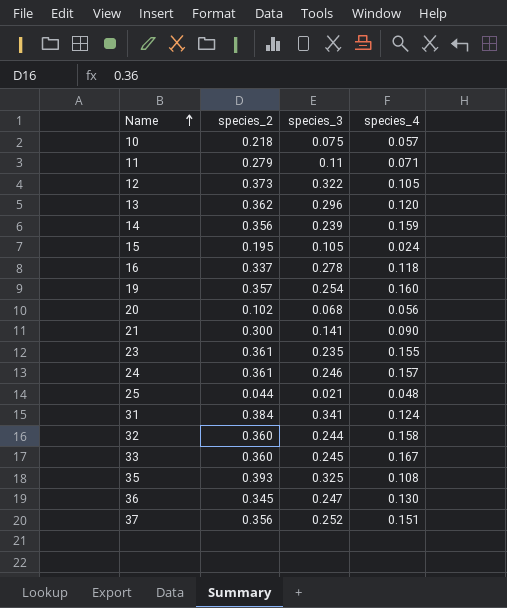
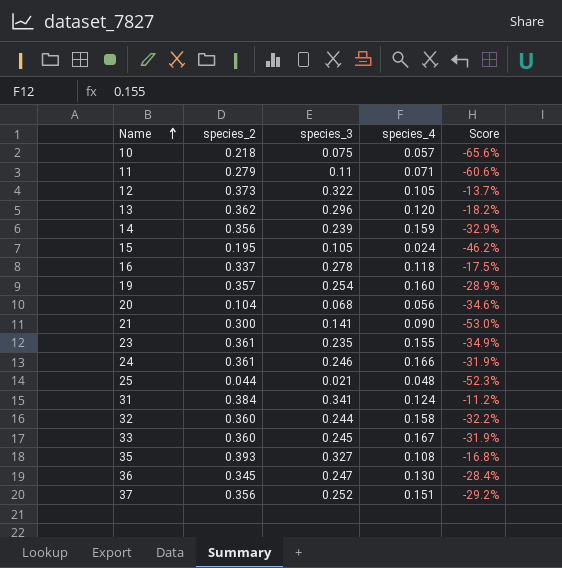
column Score | formula: none -> ([species_3] - [species_2]) / [species_2]
20 | species_2: 0.102 -> 0.104
24 | species_4: 0.157 -> 0.166
35 | species_3: 0.325 -> 0.327

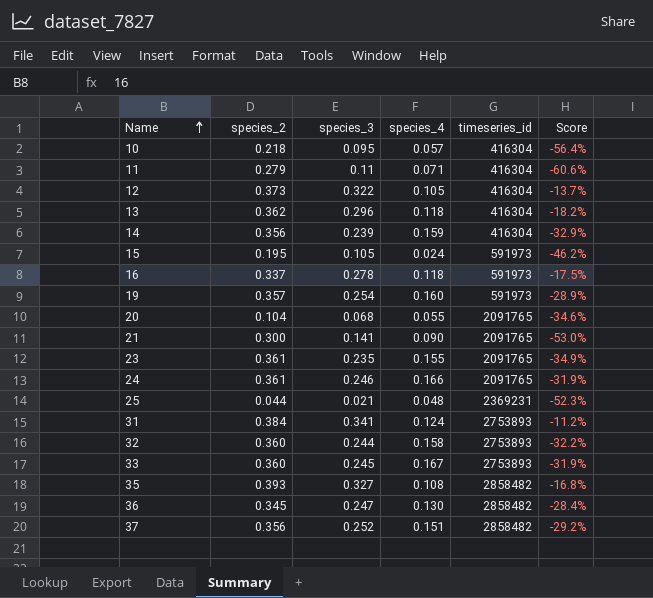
column timeseries_id | position: none -> 5
10 | species_3: 0.075 -> 0.095
10 | Score: -65.6% -> -56.4%
13 | species_4: 0.120 -> 0.118
20 | species_4: 0.056 -> 0.055

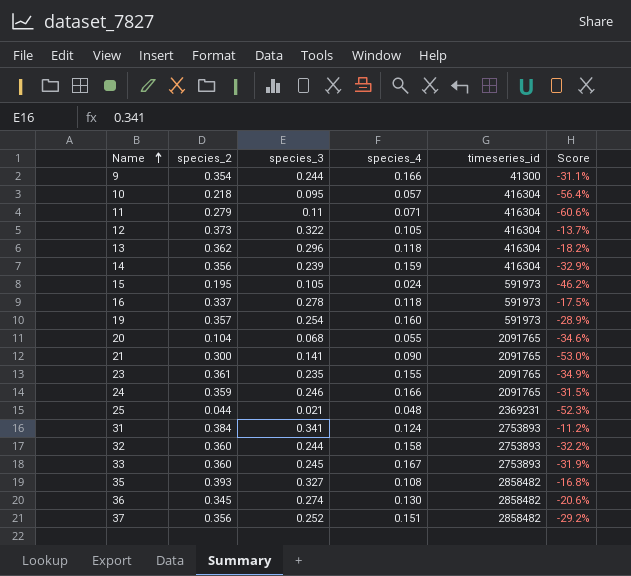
row 9: none -> 0.354 | 0.244 | 0.166 | 41300 | -31.1%
24 | species_2: 0.361 -> 0.359
24 | Score: -31.9% -> -31.5%
36 | species_3: 0.247 -> 0.274
36 | Score: -28.4% -> -20.6%

